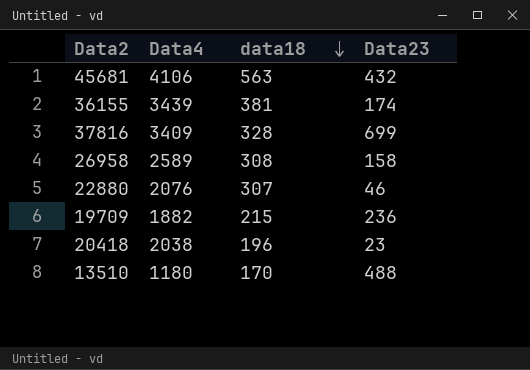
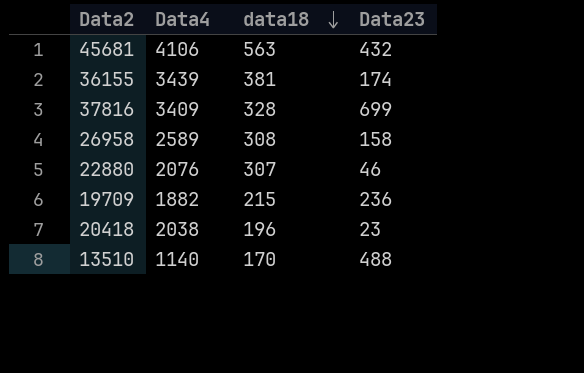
13510 | Data4: 1180 -> 1140

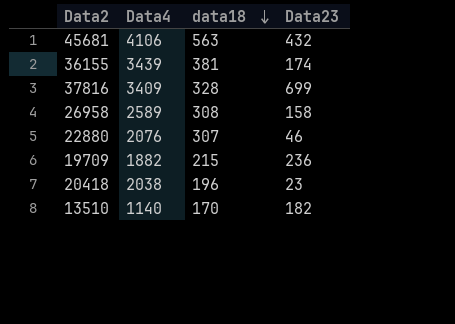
13510 | Data23: 488 -> 182

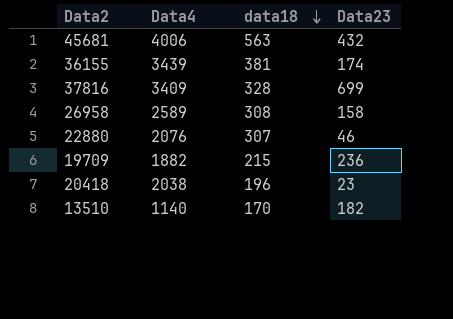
45681 | Data4: 4106 -> 4006

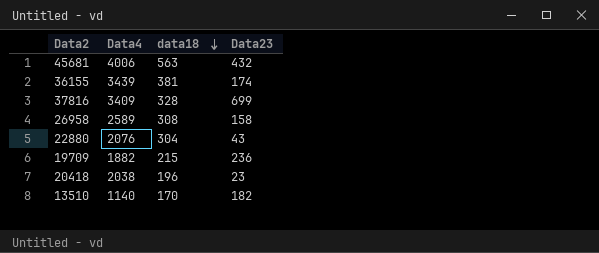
22880 | data18: 307 -> 304
22880 | Data23: 46 -> 43

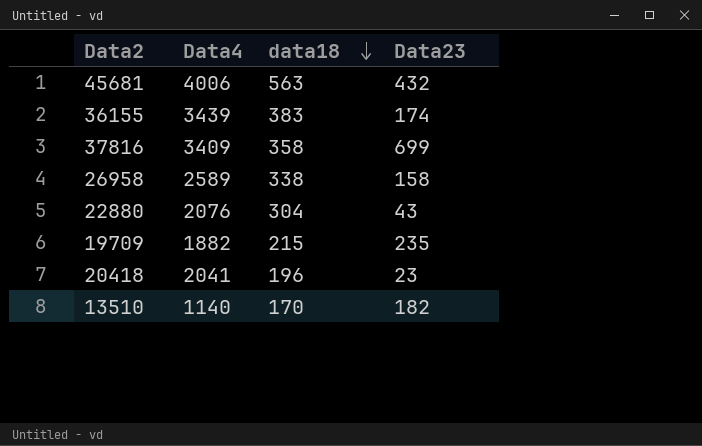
36155 | data18: 381 -> 383
37816 | data18: 328 -> 358
26958 | data18: 308 -> 338
19709 | Data23: 236 -> 235
20418 | Data4: 2038 -> 2041

